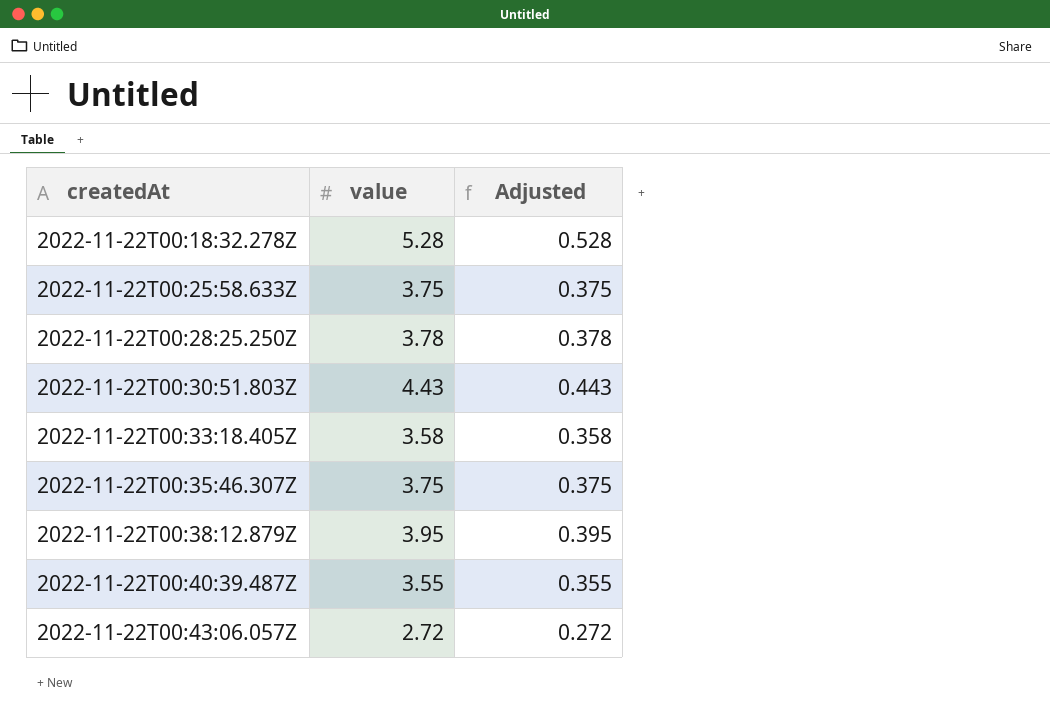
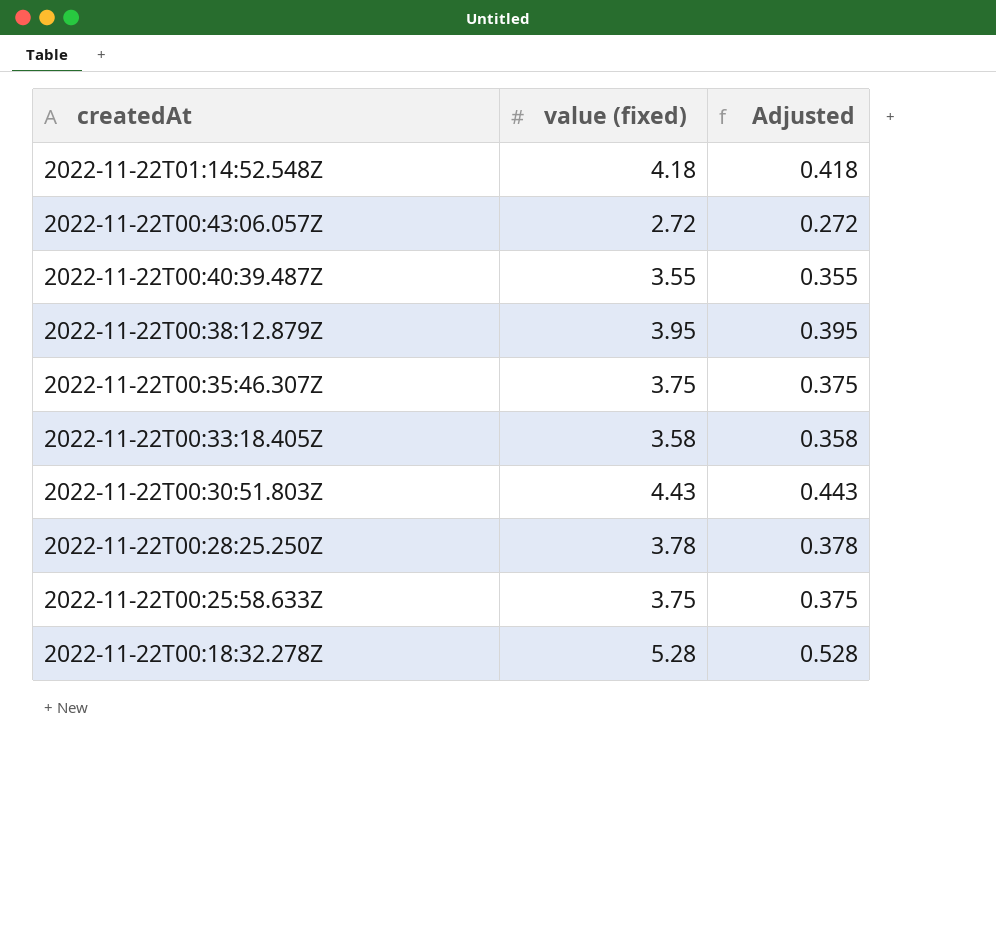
row order: createdAt ascending -> createdAt descending
column name: value -> value (fixed)
row 2022-11-22T01:14:52.548Z: none -> 4.18 | 0.418

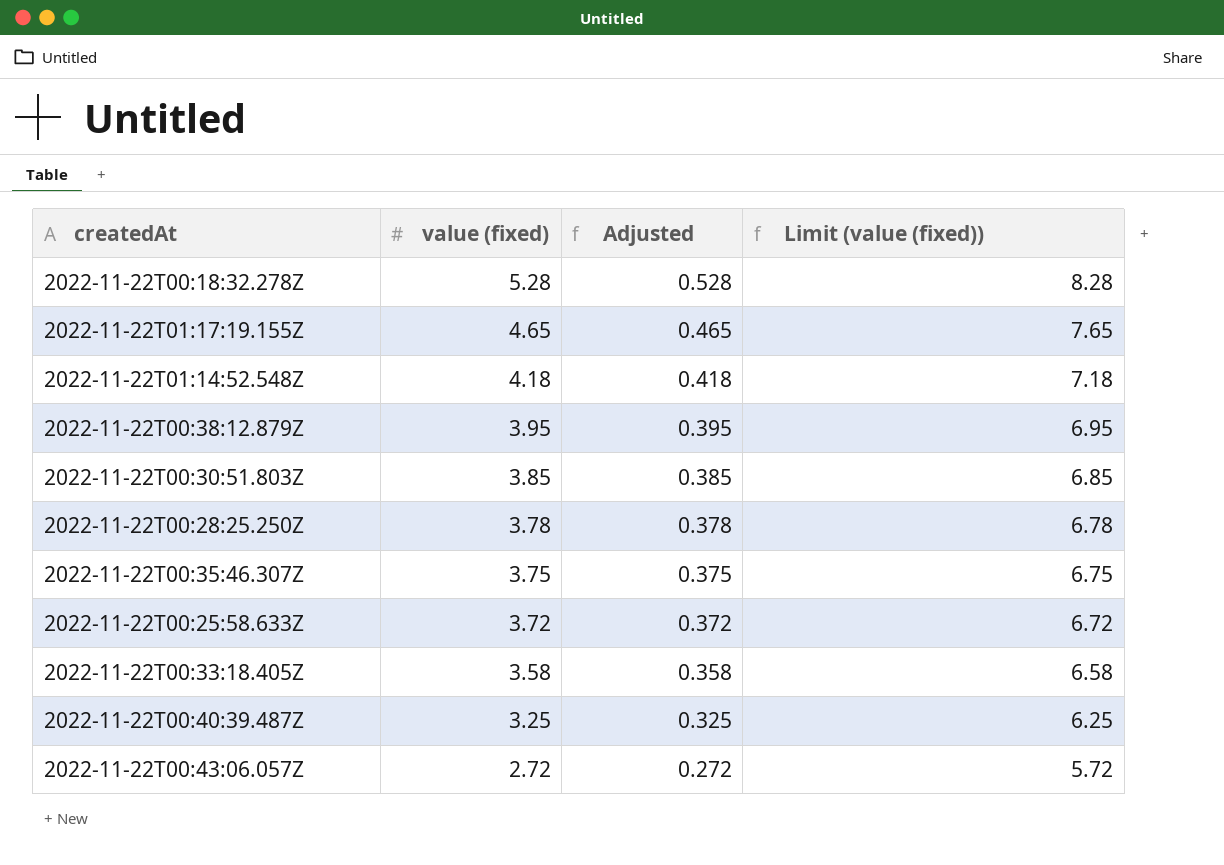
row order: createdAt descending -> value (fixed) descending
column Limit (value (fixed)) | formula: none -> [value (fixed)] + 3
row 2022-11-22T01:17:19.155Z: none -> 4.65 | 0.465 | 7.65
2022-11-22T00:30:51.803Z | value (fixed): 4.43 -> 3.85
2022-11-22T00:30:51.803Z | Adjusted: 0.443 -> 0.385
2022-11-22T00:25:58.633Z | value (fixed): 3.75 -> 3.72
2022-11-22T00:25:58.633Z | Adjusted: 0.375 -> 0.372
2022-11-22T00:40:39.487Z | value (fixed): 3.55 -> 3.25
2022-11-22T00:40:39.487Z | Adjusted: 0.355 -> 0.325

